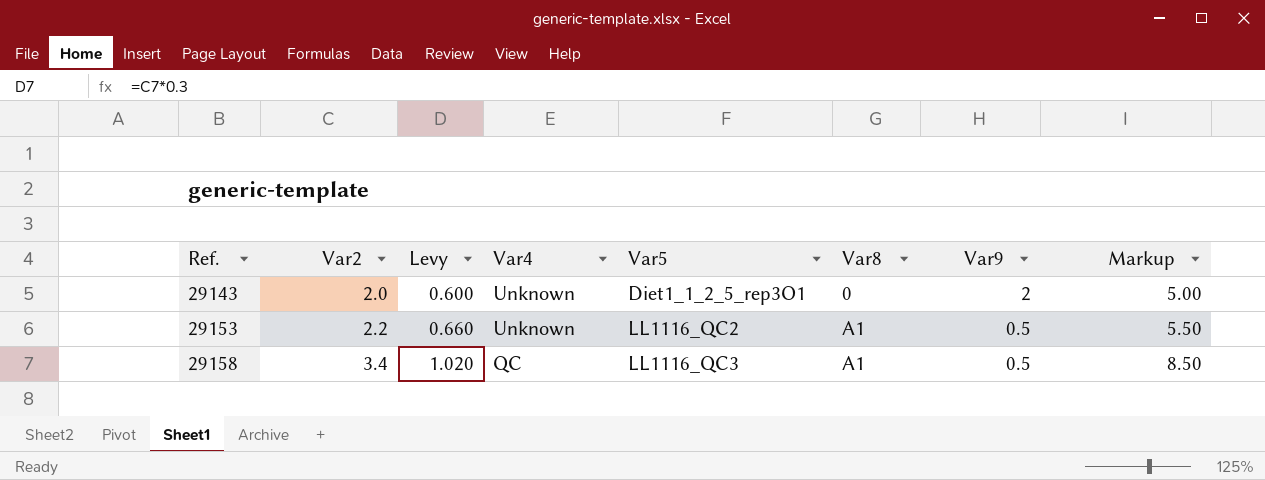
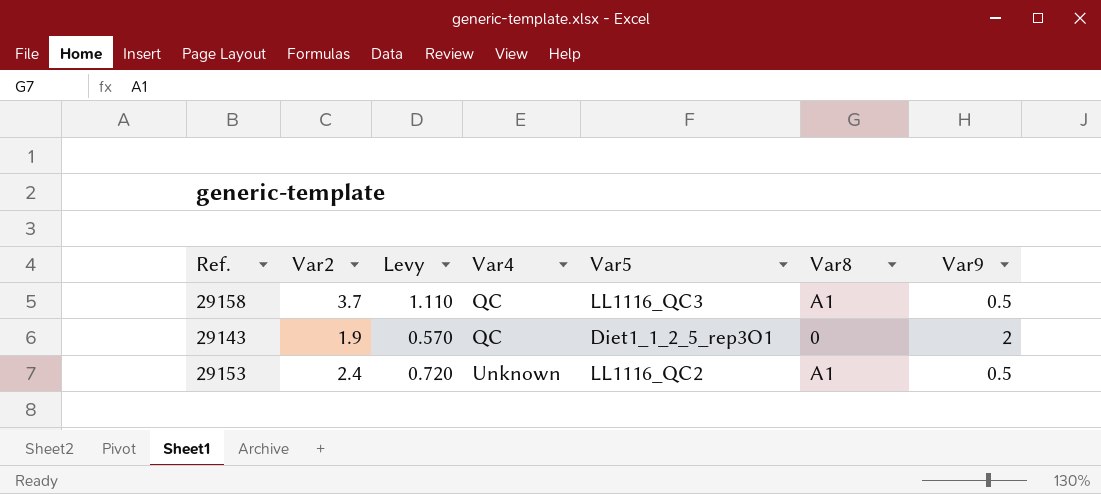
row order: Ref. ascending -> Var4 ascending
column Markup | formula: [Var2] * 2.5 -> none
29158 | Var2: 3.4 -> 3.7
29158 | Levy: 1.020 -> 1.110
29143 | Var2: 2.0 -> 1.9
29143 | Levy: 0.600 -> 0.570
29143 | Var4: Unknown -> QC
29153 | Var2: 2.2 -> 2.4
29153 | Levy: 0.660 -> 0.720

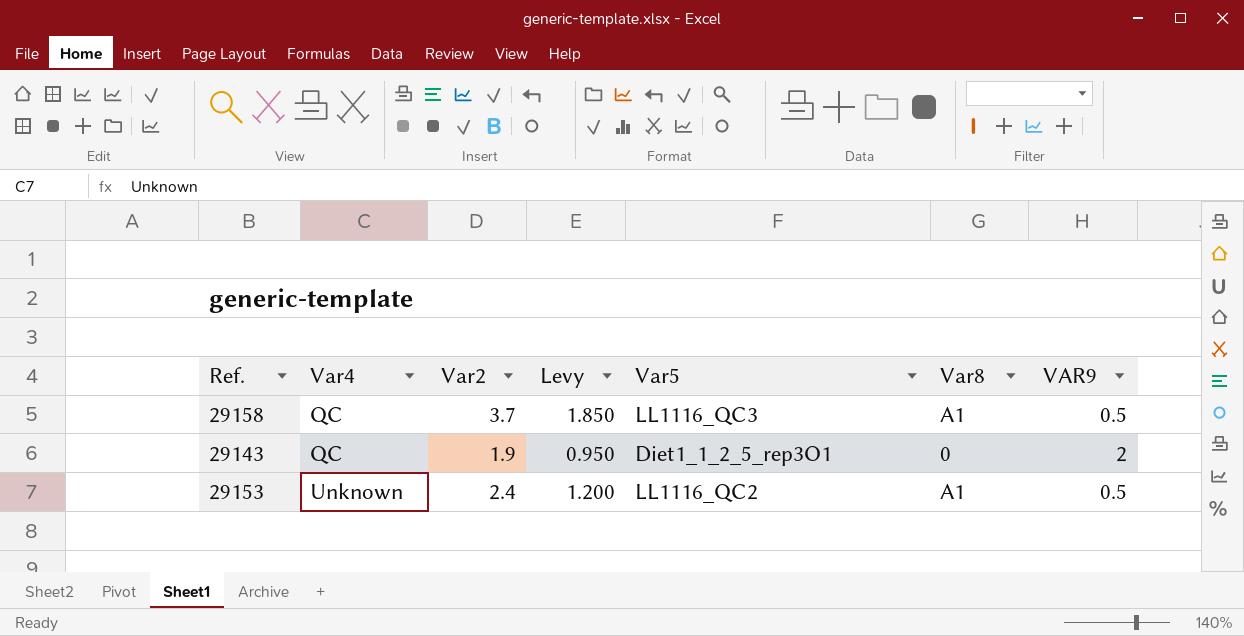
column Var4 | position: 4 -> 2
column Levy | formula: [Var2] * 0.3 -> [Var2] * 0.5
column name: Var9 -> VAR9

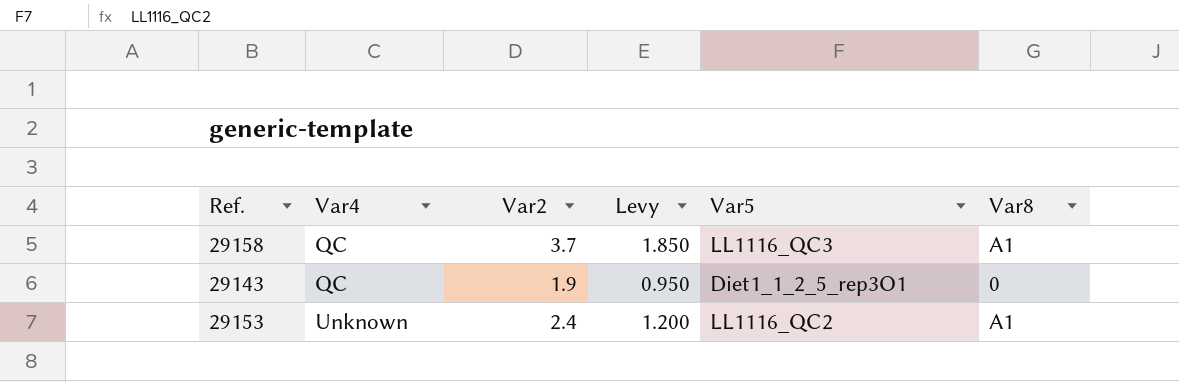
column VAR9 | position: 7 -> none

